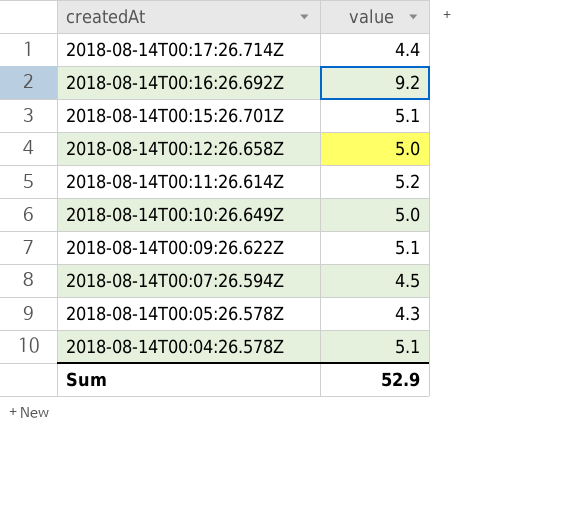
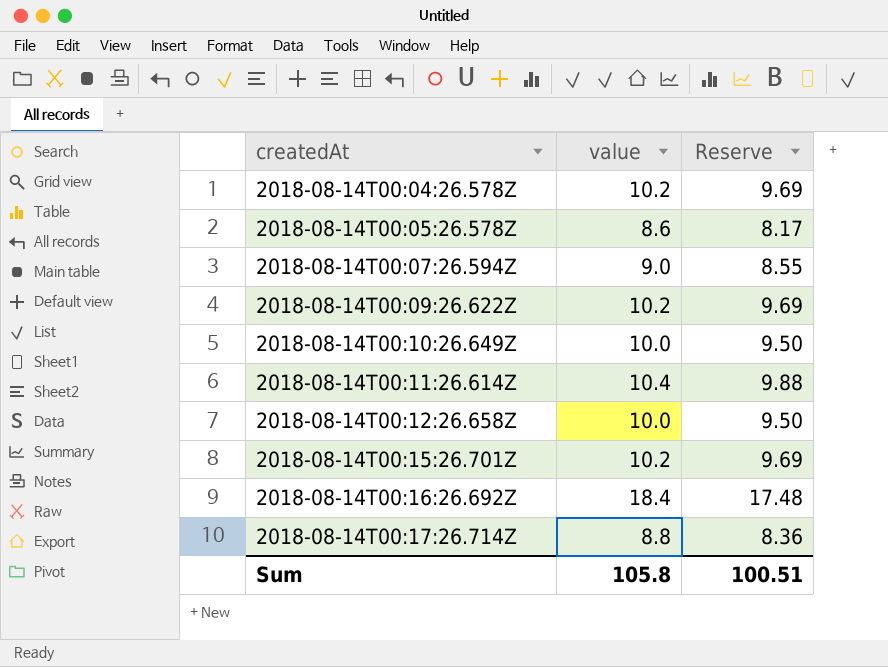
row order: createdAt descending -> createdAt ascending
column Reserve | formula: none -> [value] * 0.95
2018-08-14T00:04:26.578Z | value: 5.1 -> 10.2
2018-08-14T00:05:26.578Z | value: 4.3 -> 8.6
2018-08-14T00:07:26.594Z | value: 4.5 -> 9.0
2018-08-14T00:09:26.622Z | value: 5.1 -> 10.2
2018-08-14T00:10:26.649Z | value: 5.0 -> 10.0
2018-08-14T00:11:26.614Z | value: 5.2 -> 10.4
2018-08-14T00:12:26.658Z | value: 5.0 -> 10.0
2018-08-14T00:15:26.701Z | value: 5.1 -> 10.2
2018-08-14T00:16:26.692Z | value: 9.2 -> 18.4
2018-08-14T00:17:26.714Z | value: 4.4 -> 8.8
Sum | value: 52.9 -> 105.8

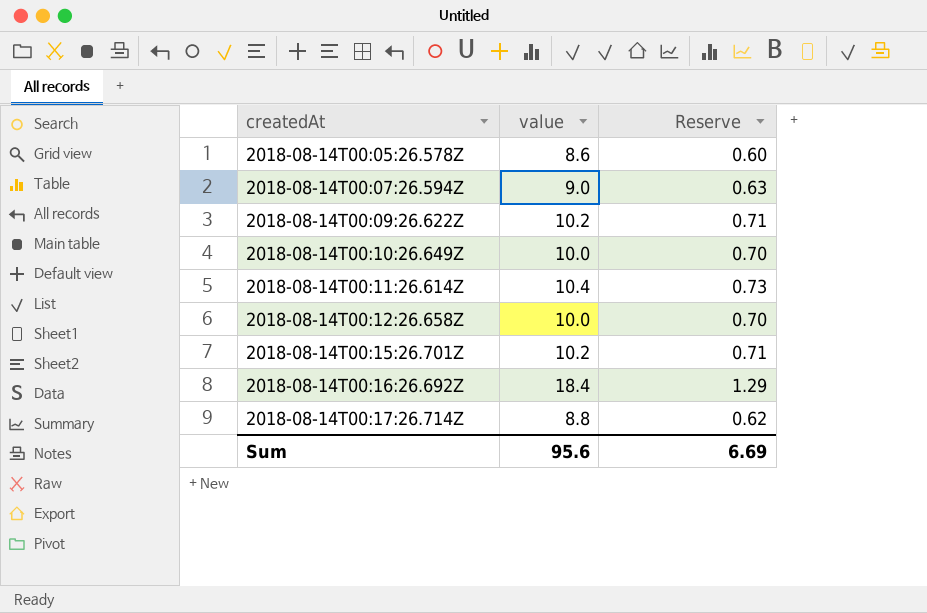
column Reserve | formula: [value] * 0.95 -> [value] * 0.07
row 2018-08-14T00:04:26.578Z: 10.2 | 9.69 -> none
Sum | value: 105.8 -> 95.6
Sum | Reserve: 100.51 -> 6.69

